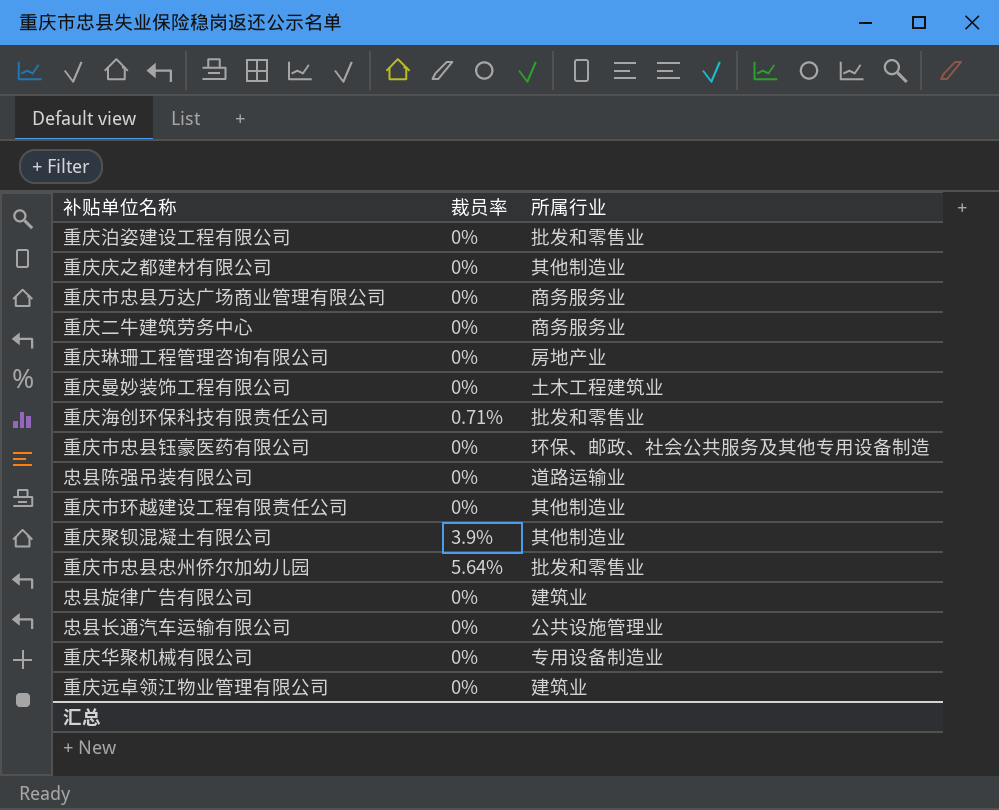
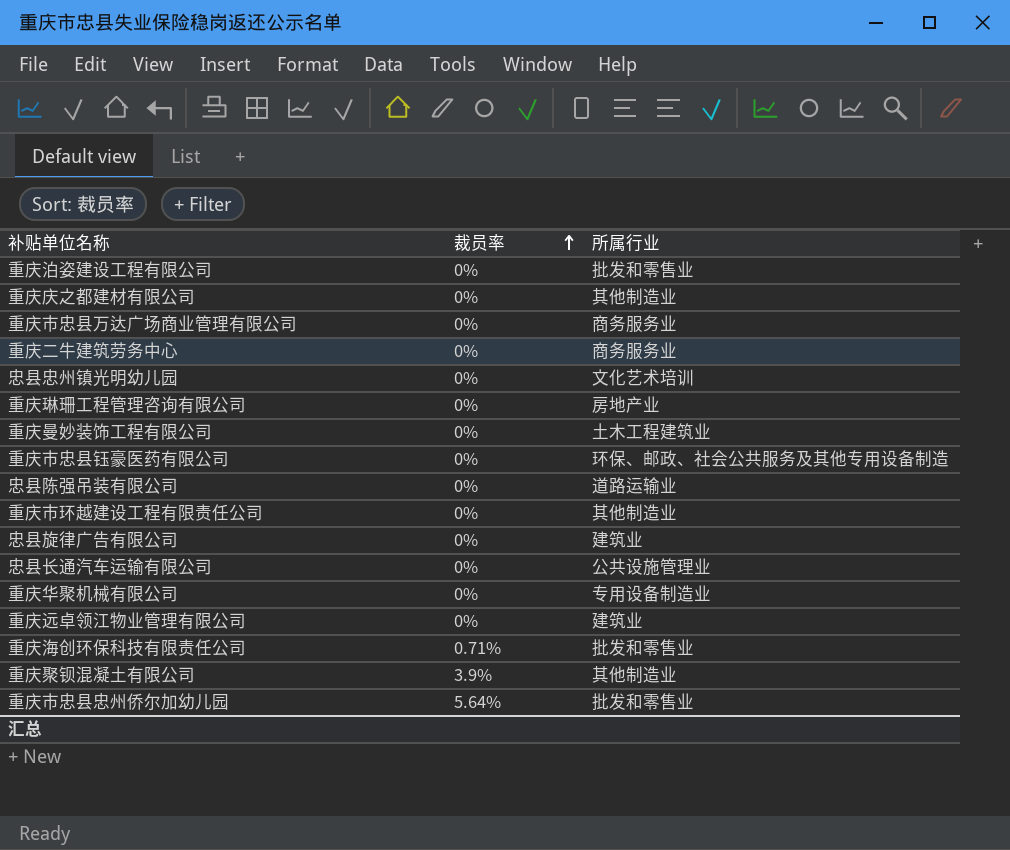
row order: none -> 裁员率 ascending
row 忠县忠州镇光明幼儿园: none -> 0% | 文化艺术培训

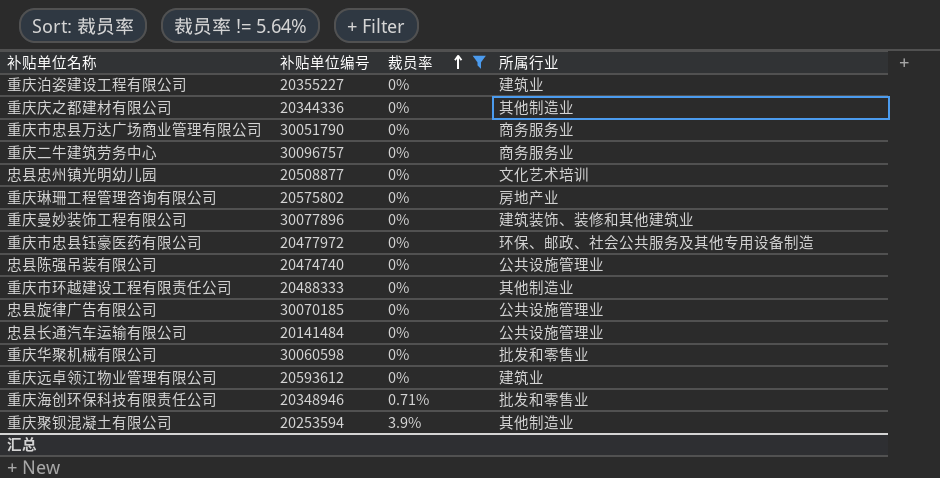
filter: none -> 裁员率 != 5.64%
column 补贴单位编号 | position: none -> 2
重庆泊姿建设工程有限公司 | 所属行业: 批发和零售业 -> 建筑业
重庆曼妙装饰工程有限公司 | 所属行业: 土木工程建筑业 -> 建筑装饰、装修和其他建筑业
忠县陈强吊装有限公司 | 所属行业: 道路运输业 -> 公共设施管理业
忠县旋律广告有限公司 | 所属行业: 建筑业 -> 公共设施管理业
重庆华聚机械有限公司 | 所属行业: 专用设备制造业 -> 批发和零售业

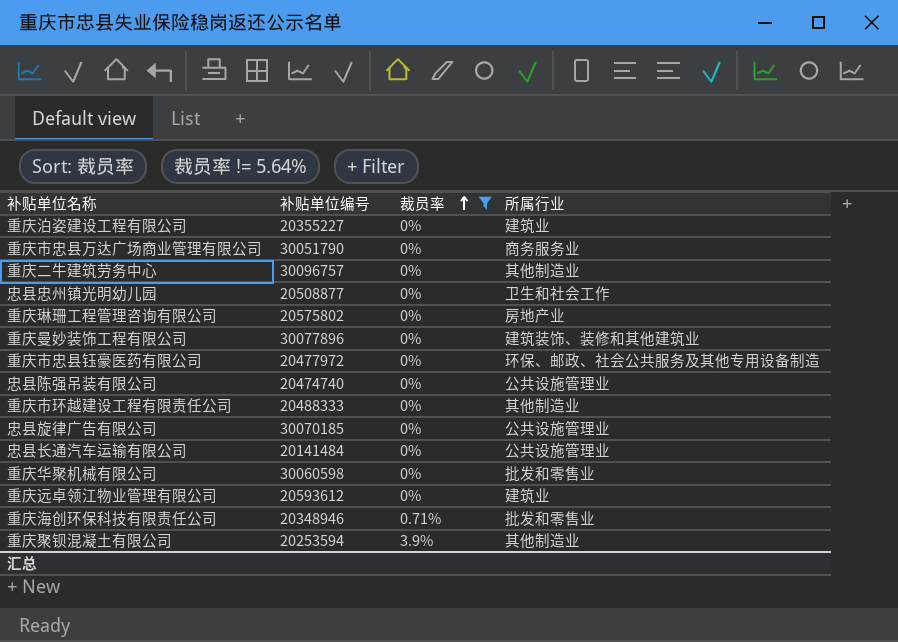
row 重庆庆之都建材有限公司: 20344336 | 0% | 其他制造业 -> none
重庆二牛建筑劳务中心 | 所属行业: 商务服务业 -> 其他制造业
忠县忠州镇光明幼儿园 | 所属行业: 文化艺术培训 -> 卫生和社会工作

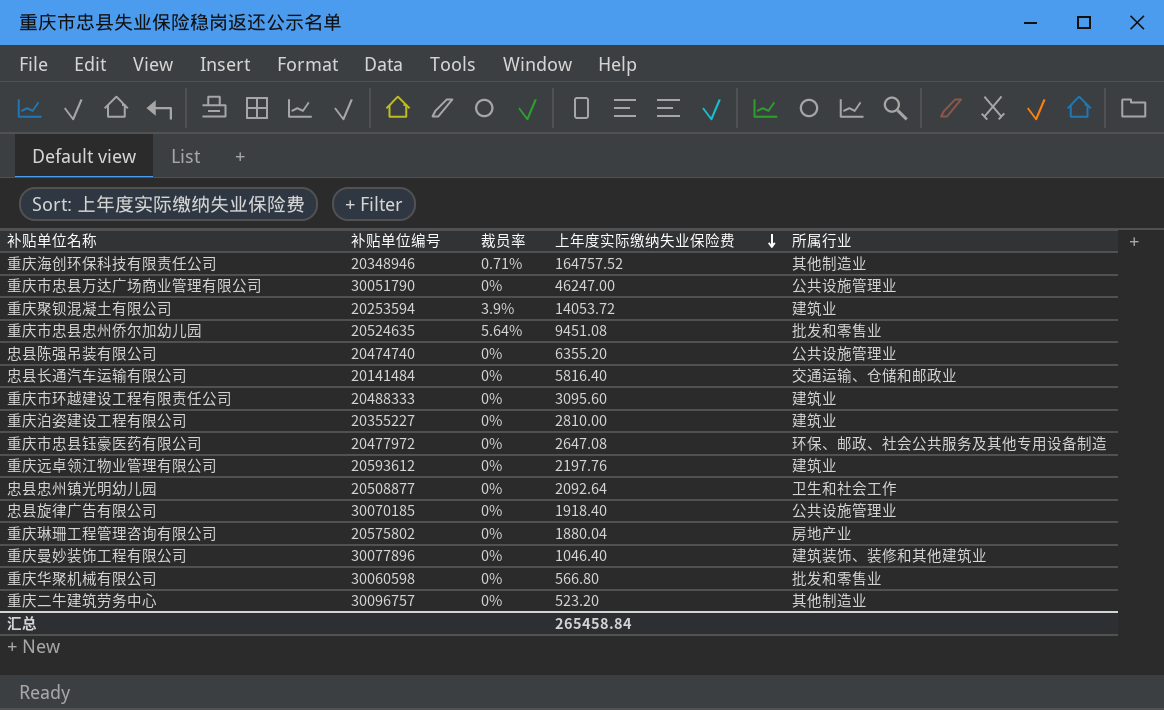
filter: 裁员率 != 5.64% -> none
row order: 裁员率 ascending -> 上年度实际缴纳失业保险费 descending
column 上年度实际缴纳失业保险费 | position: none -> 4
重庆海创环保科技有限责任公司 | 所属行业: 批发和零售业 -> 其他制造业
重庆市忠县万达广场商业管理有限公司 | 所属行业: 商务服务业 -> 公共设施管理业
重庆聚钡混凝土有限公司 | 所属行业: 其他制造业 -> 建筑业
忠县长通汽车运输有限公司 | 所属行业: 公共设施管理业 -> 交通运输、仓储和邮政业
重庆市环越建设工程有限责任公司 | 所属行业: 其他制造业 -> 建筑业

